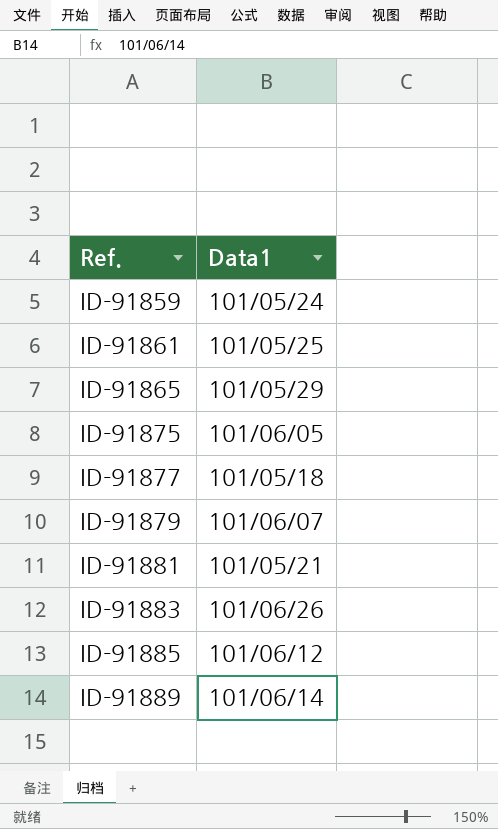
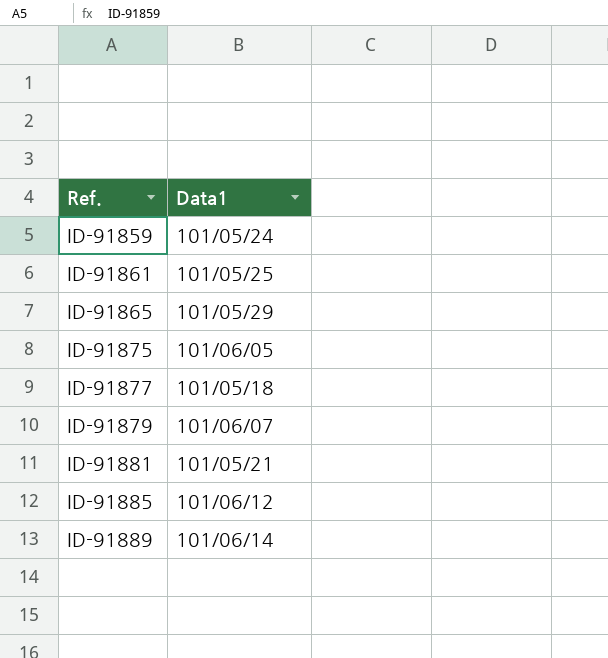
row ID-91883: 101/06/26 -> none

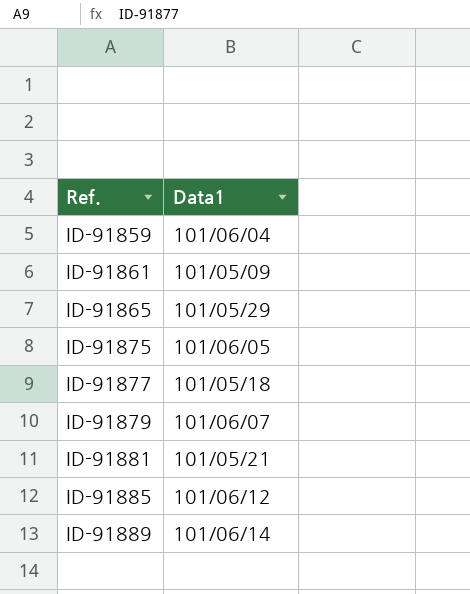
ID-91859 | Data1: 101/05/24 -> 101/06/04
ID-91861 | Data1: 101/05/25 -> 101/05/09

